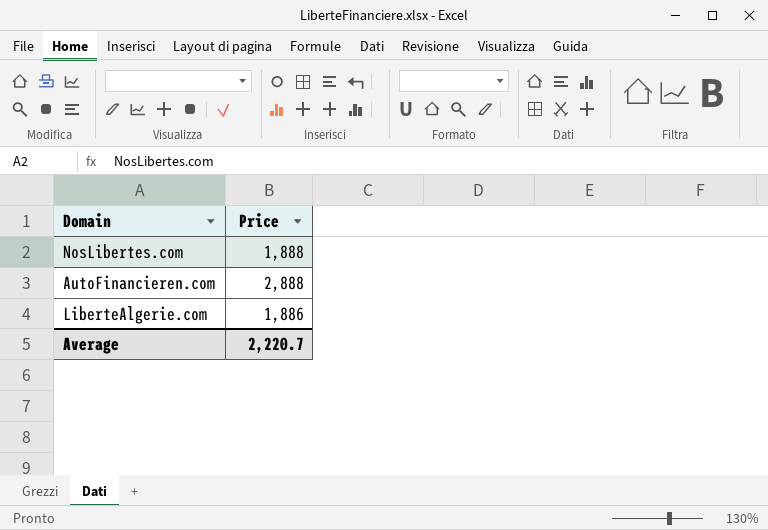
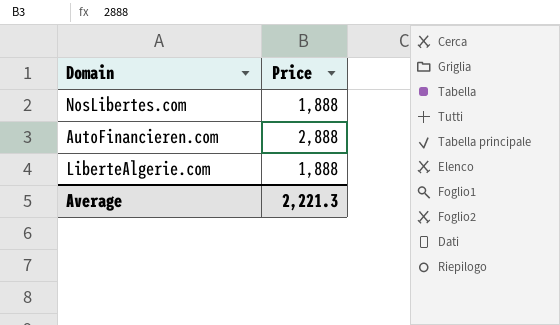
LiberteAlgerie.com | Price: 1,886 -> 1,888
Average | Price: 2,220.7 -> 2,221.3

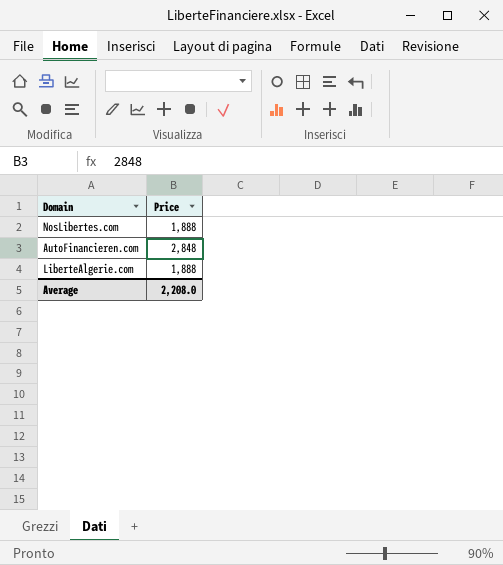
AutoFinancieren.com | Price: 2,888 -> 2,848
Average | Price: 2,221.3 -> 2,208.0

